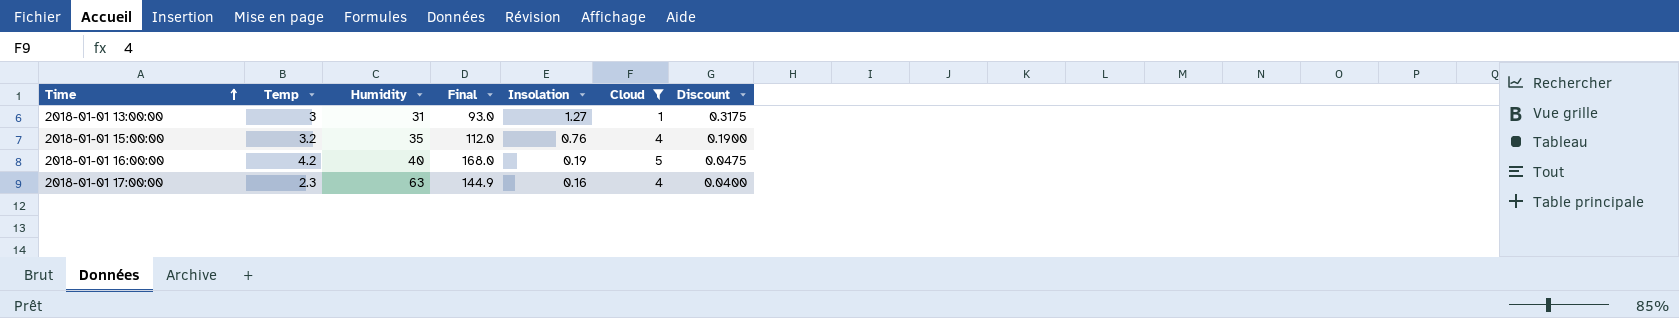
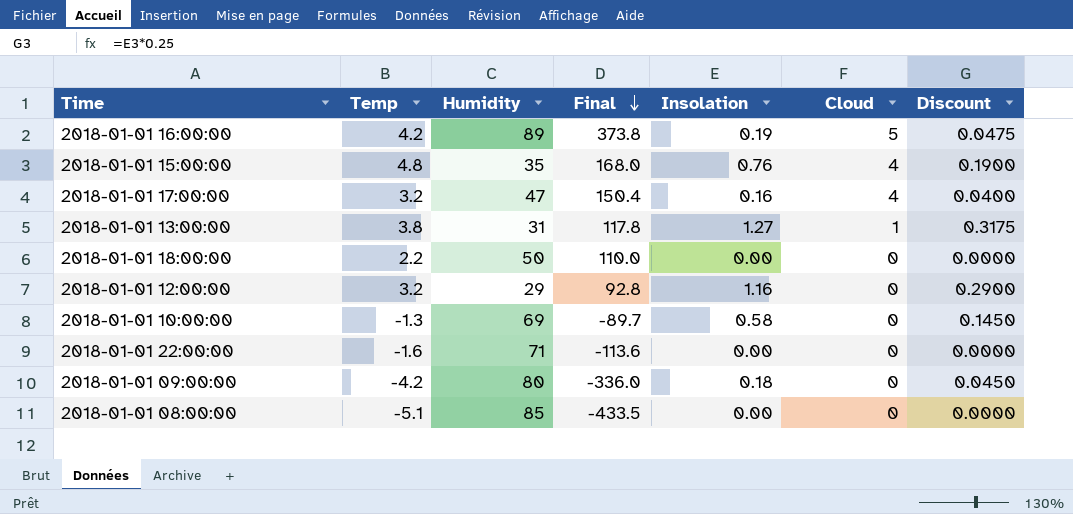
filter: Cloud != 0 -> none
row order: Time ascending -> Final descending
2018-01-01 16:00:00 | Humidity: 40 -> 89
2018-01-01 16:00:00 | Final: 168.0 -> 373.8
2018-01-01 15:00:00 | Temp: 3.2 -> 4.8
2018-01-01 15:00:00 | Final: 112.0 -> 168.0
2018-01-01 17:00:00 | Temp: 2.3 -> 3.2
2018-01-01 17:00:00 | Humidity: 63 -> 47
2018-01-01 17:00:00 | Final: 144.9 -> 150.4
2018-01-01 13:00:00 | Temp: 3 -> 3.8
2018-01-01 13:00:00 | Final: 93.0 -> 117.8

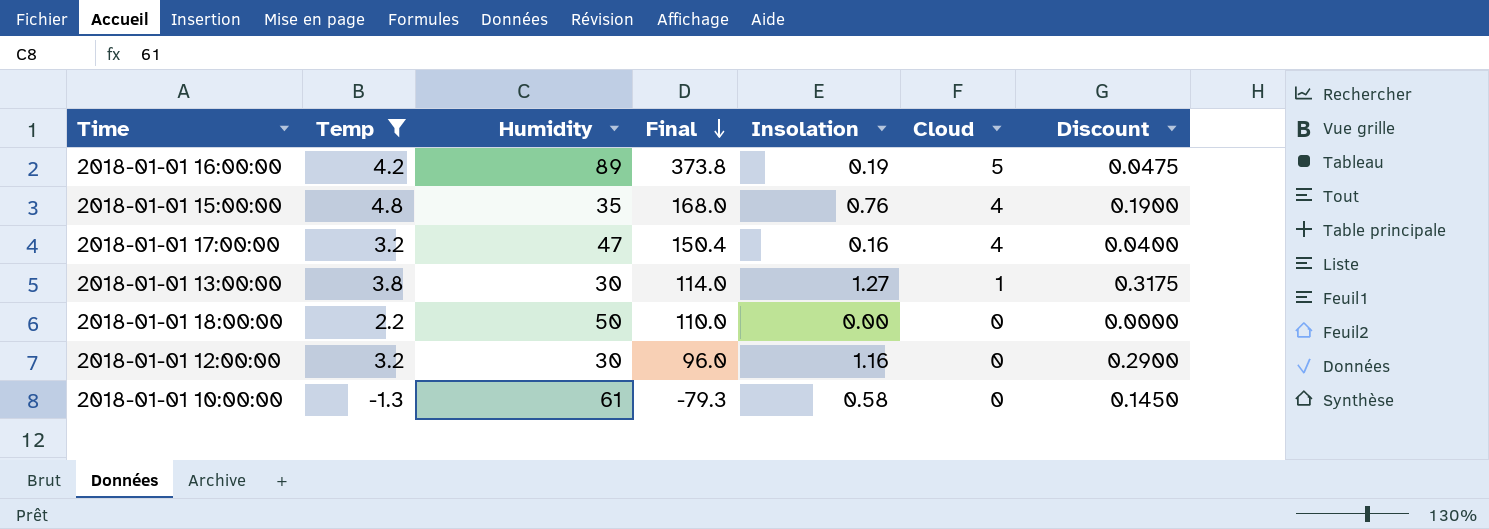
filter: none -> Temp >= -1.3
2018-01-01 13:00:00 | Humidity: 31 -> 30
2018-01-01 13:00:00 | Final: 117.8 -> 114.0
2018-01-01 12:00:00 | Humidity: 29 -> 30
2018-01-01 12:00:00 | Final: 92.8 -> 96.0
2018-01-01 10:00:00 | Humidity: 69 -> 61
2018-01-01 10:00:00 | Final: -89.7 -> -79.3

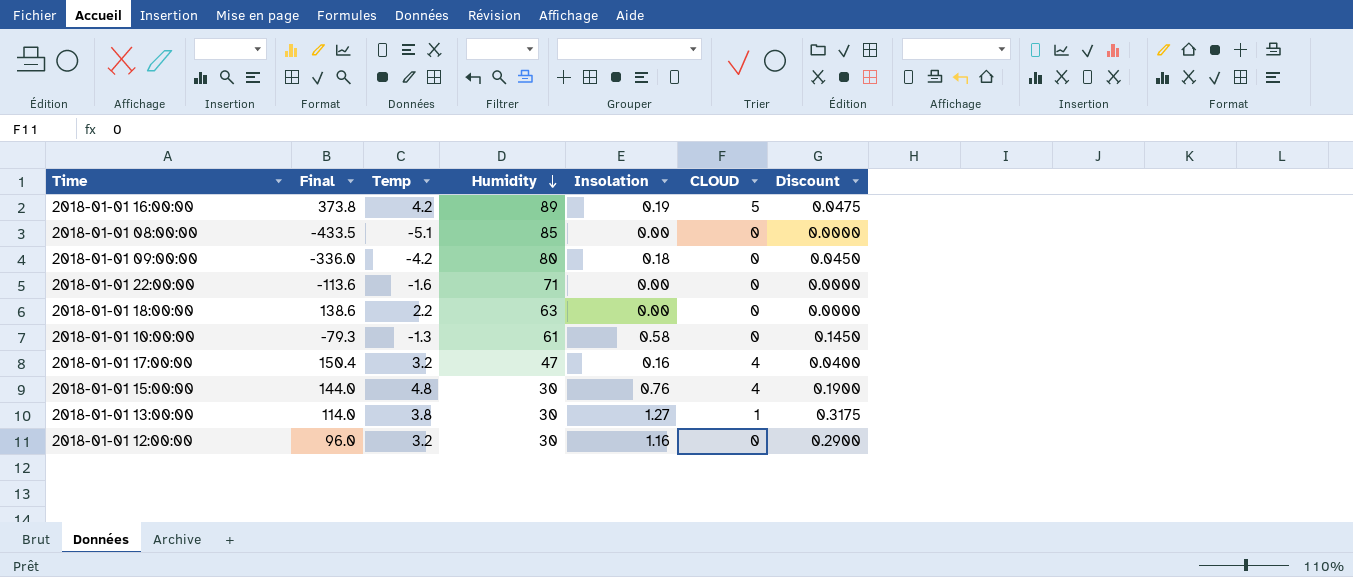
filter: Temp >= -1.3 -> none
row order: Final descending -> Humidity descending
column Final | position: 4 -> 2
column name: Cloud -> CLOUD
2018-01-01 18:00:00 | Final: 110.0 -> 138.6
2018-01-01 18:00:00 | Humidity: 50 -> 63
2018-01-01 15:00:00 | Final: 168.0 -> 144.0
2018-01-01 15:00:00 | Humidity: 35 -> 30

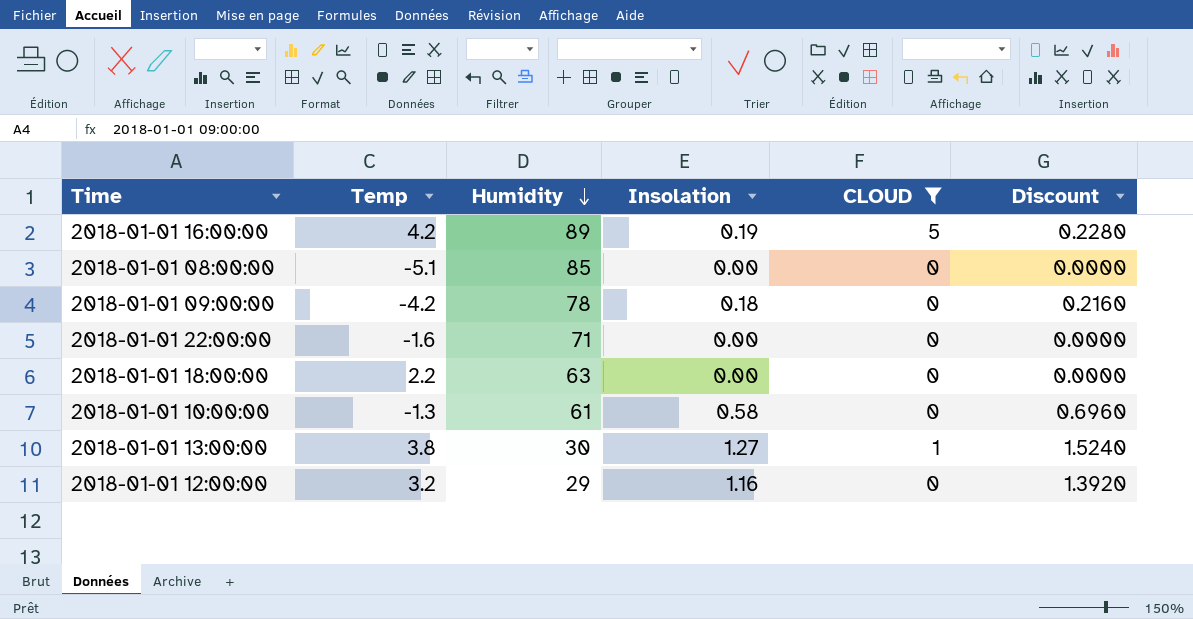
filter: none -> CLOUD != 4
column Final | formula: [Temp] * [Humidity] -> none
column Discount | formula: [Insolation] * 0.25 -> [Insolation] * 1.2
2018-01-01 09:00:00 | Humidity: 80 -> 78
2018-01-01 12:00:00 | Humidity: 30 -> 29

